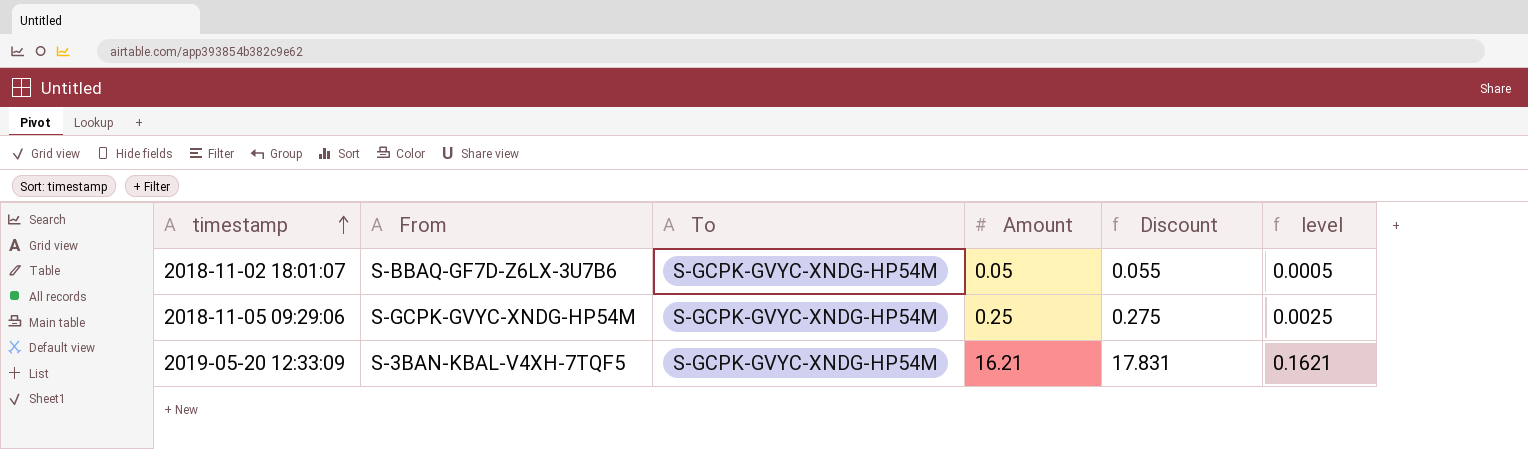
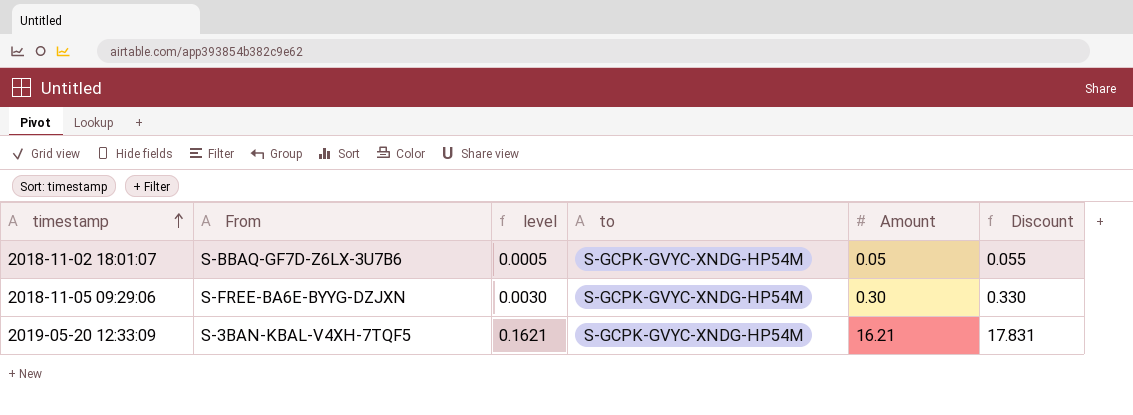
column level | position: 6 -> 3
column name: To -> to
2018-11-05 09:29:06 | From: S-GCPK-GVYC-XNDG-HP54M -> S-FREE-BA6E-BYYG-DZJXN
2018-11-05 09:29:06 | level: 0.0025 -> 0.0030
2018-11-05 09:29:06 | Amount: 0.25 -> 0.30
2018-11-05 09:29:06 | Discount: 0.275 -> 0.330

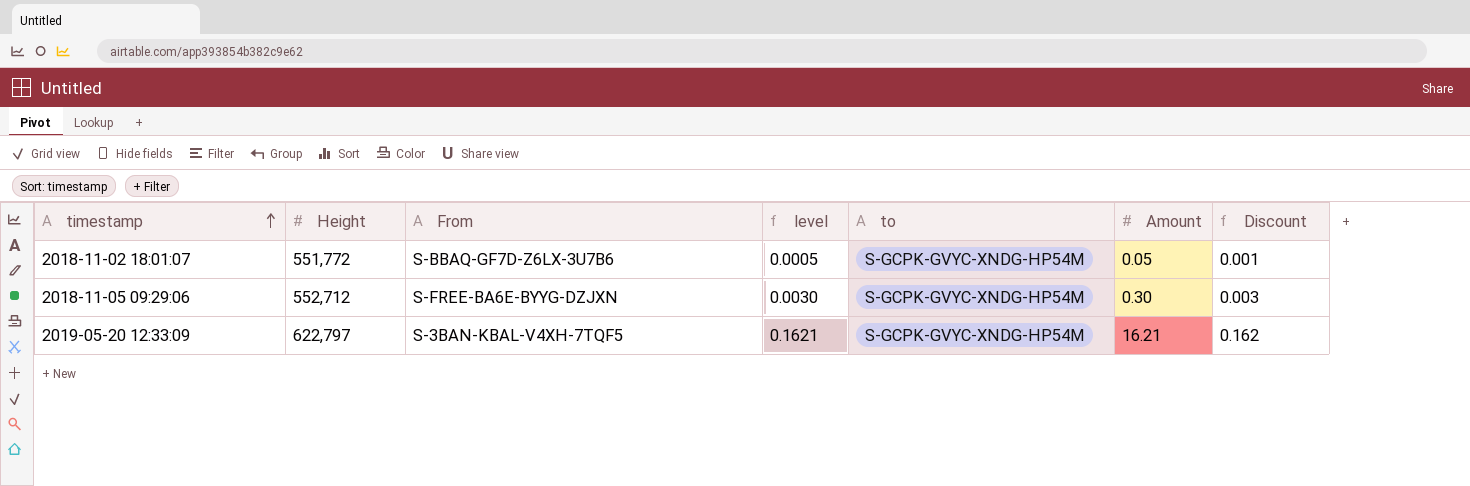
column Height | position: none -> 2
column Discount | formula: [Amount] * 1.1 -> [Amount] * 0.01

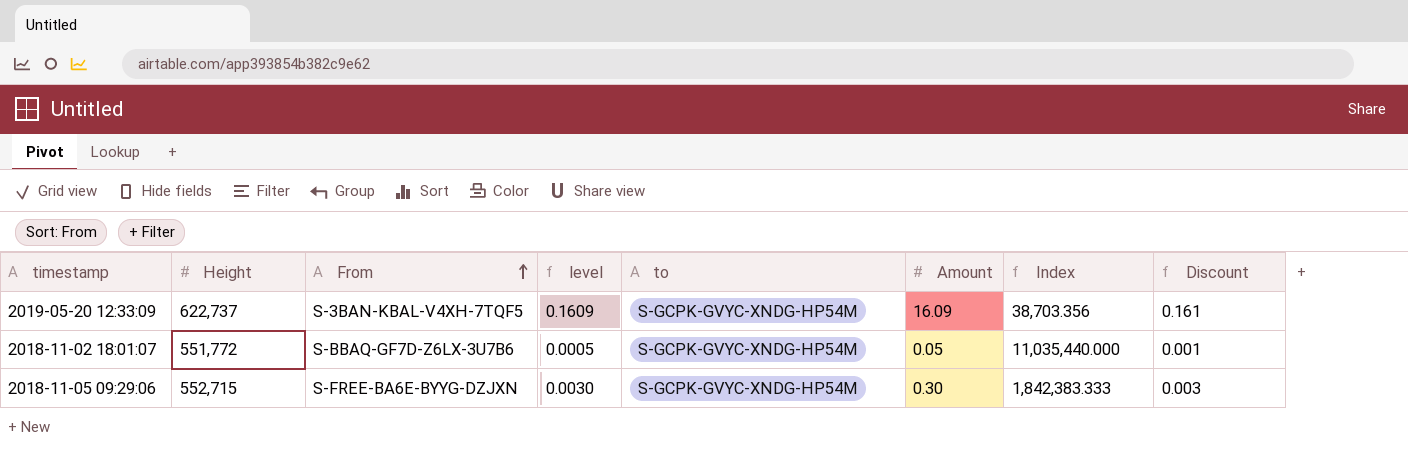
row order: timestamp ascending -> From ascending
column Index | formula: none -> [Height] / [Amount]
2019-05-20 12:33:09 | Height: 622,797 -> 622,737
2019-05-20 12:33:09 | level: 0.1621 -> 0.1609
2019-05-20 12:33:09 | Amount: 16.21 -> 16.09
2019-05-20 12:33:09 | Discount: 0.162 -> 0.161
2018-11-05 09:29:06 | Height: 552,712 -> 552,715

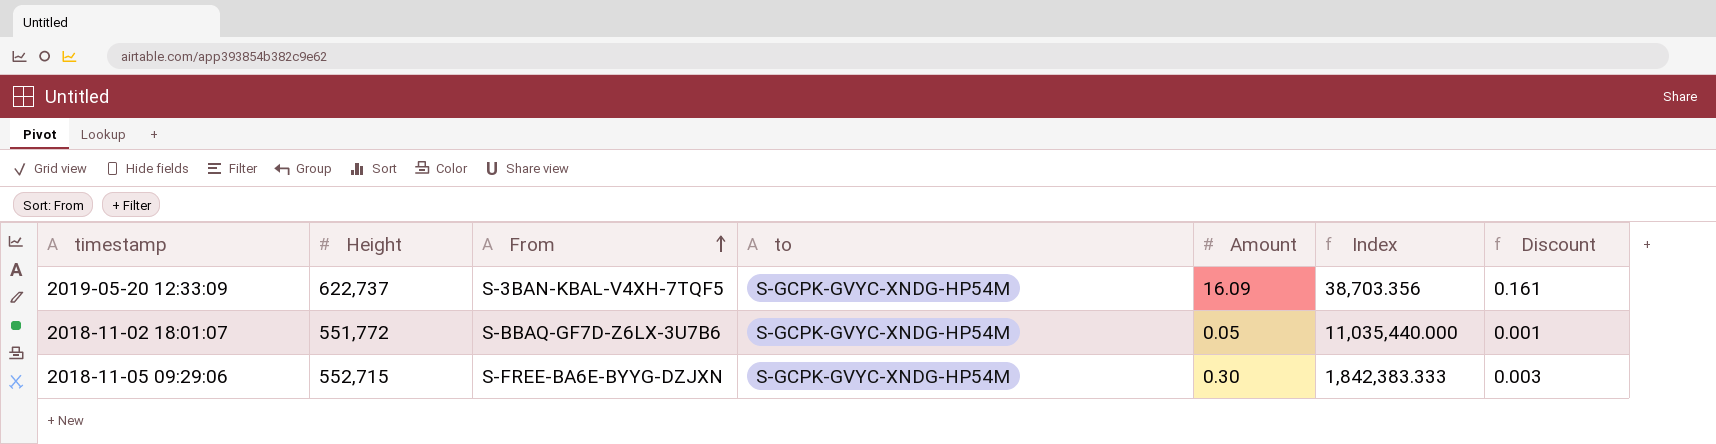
column level | formula: [Amount] * 0.01 -> none

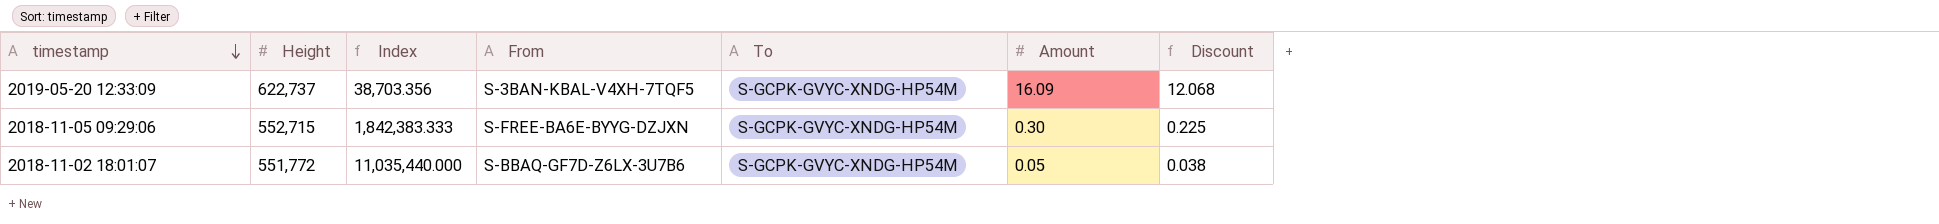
row order: From ascending -> timestamp descending
column Index | position: 6 -> 3
column name: to -> To
column Discount | formula: [Amount] * 0.01 -> [Amount] * 0.75

